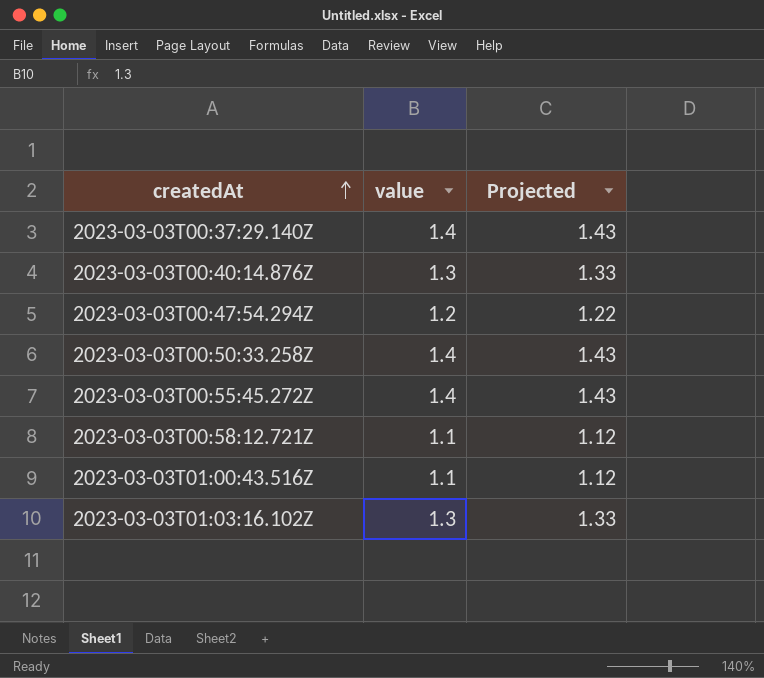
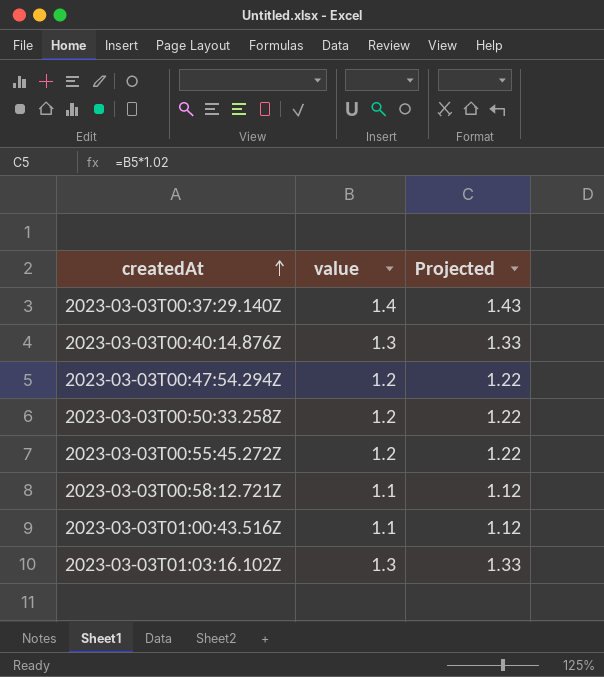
2023-03-03T00:50:33.258Z | value: 1.4 -> 1.2
2023-03-03T00:50:33.258Z | Projected: 1.43 -> 1.22
2023-03-03T00:55:45.272Z | value: 1.4 -> 1.2
2023-03-03T00:55:45.272Z | Projected: 1.43 -> 1.22

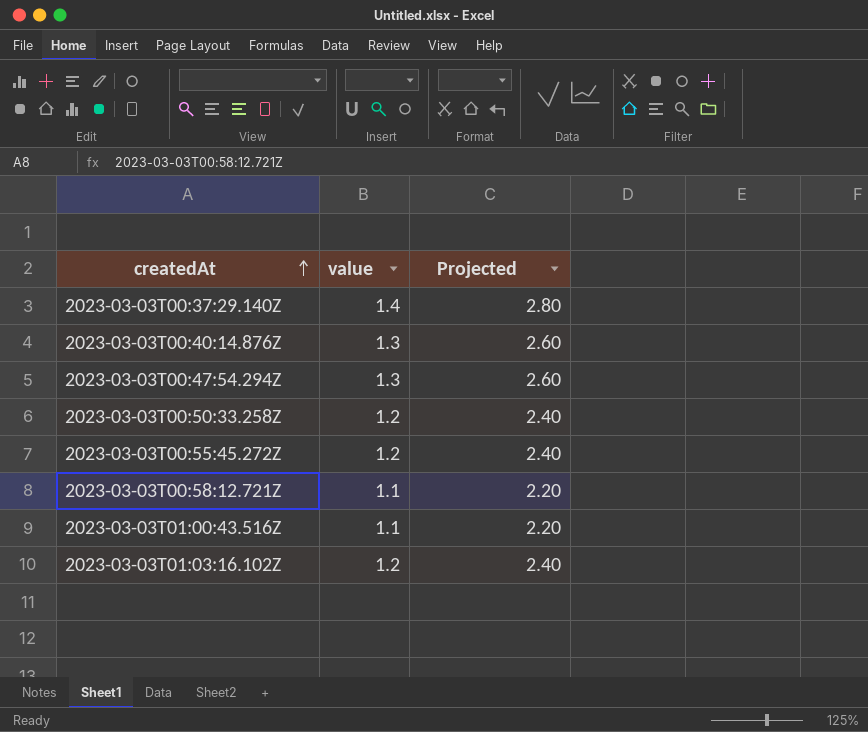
column Projected | formula: [value] * 1.02 -> [value] * 2
2023-03-03T00:47:54.294Z | value: 1.2 -> 1.3
2023-03-03T01:03:16.102Z | value: 1.3 -> 1.2

